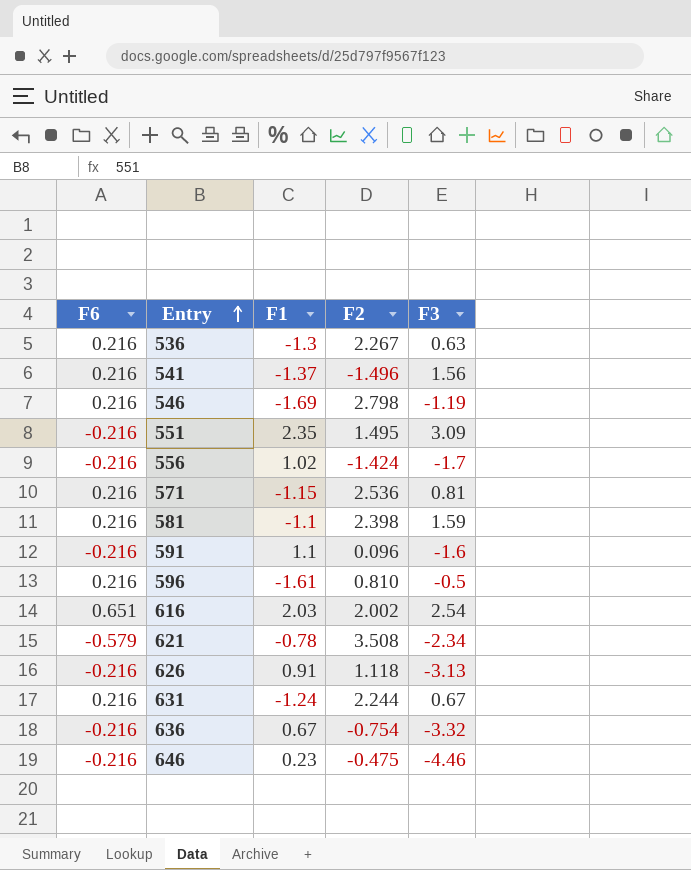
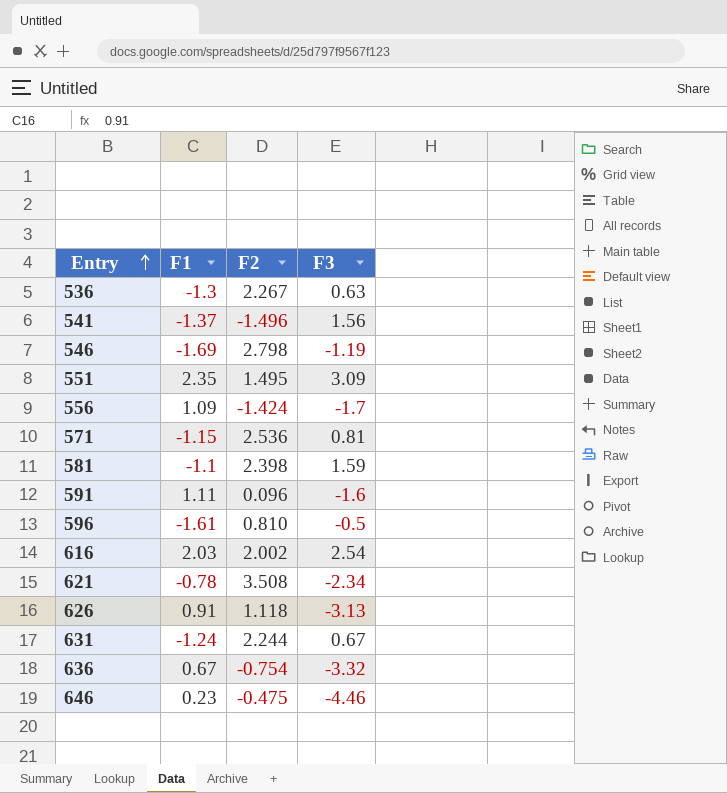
column F6 | position: 1 -> none
556 | F1: 1.02 -> 1.09
591 | F1: 1.1 -> 1.11

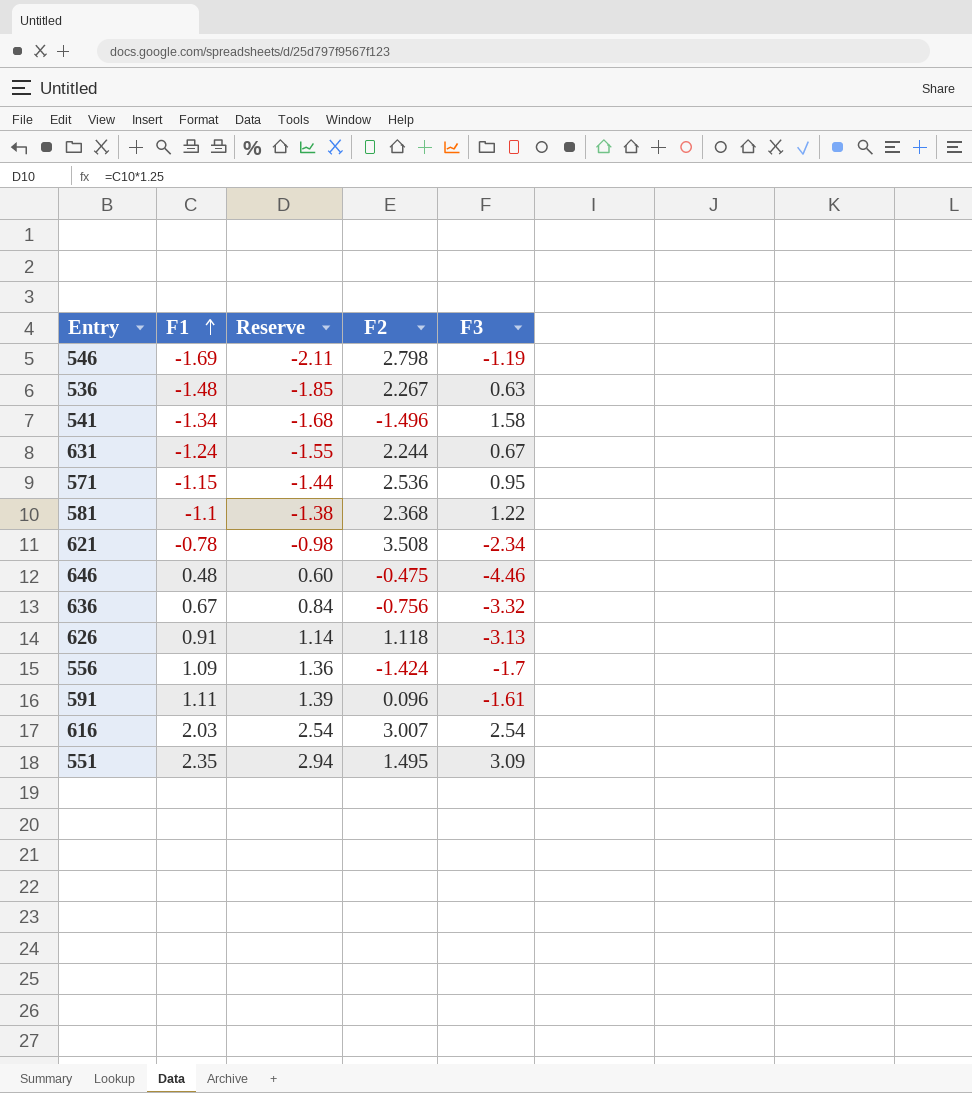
row order: Entry ascending -> F1 ascending
column Reserve | formula: none -> [F1] * 1.25
row 596: -1.61 | 0.810 | -0.5 -> none
536 | F1: -1.3 -> -1.48
541 | F1: -1.37 -> -1.34
541 | F3: 1.56 -> 1.58
571 | F3: 0.81 -> 0.95
581 | F2: 2.398 -> 2.368
581 | F3: 1.59 -> 1.22
646 | F1: 0.23 -> 0.48
636 | F2: -0.754 -> -0.756
591 | F3: -1.6 -> -1.61
616 | F2: 2.002 -> 3.007

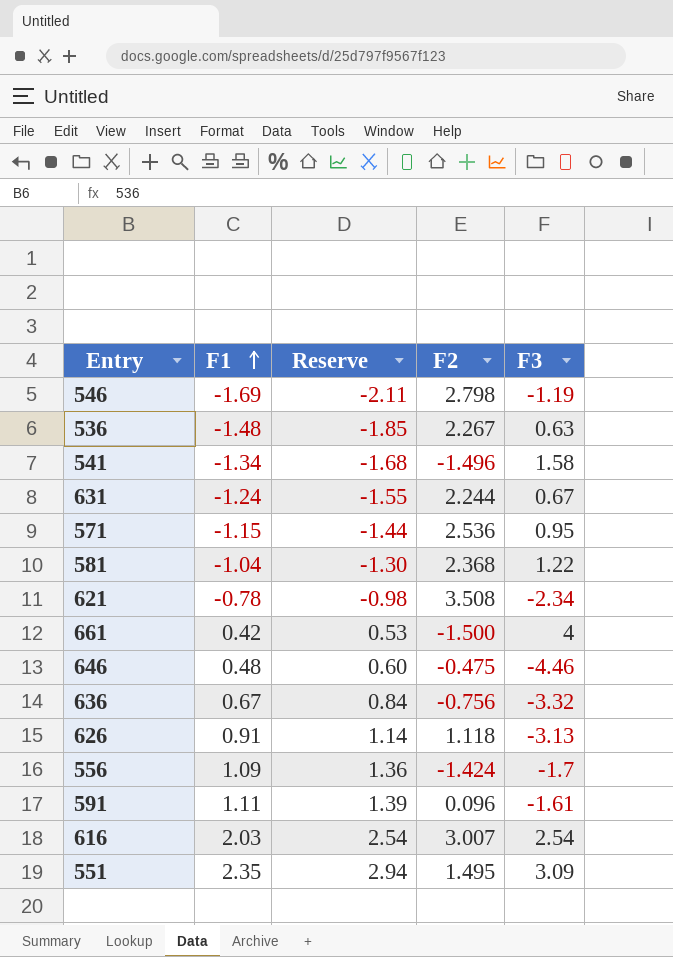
581 | F1: -1.1 -> -1.04
581 | Reserve: -1.38 -> -1.30
row 661: none -> 0.42 | 0.53 | -1.500 | 4

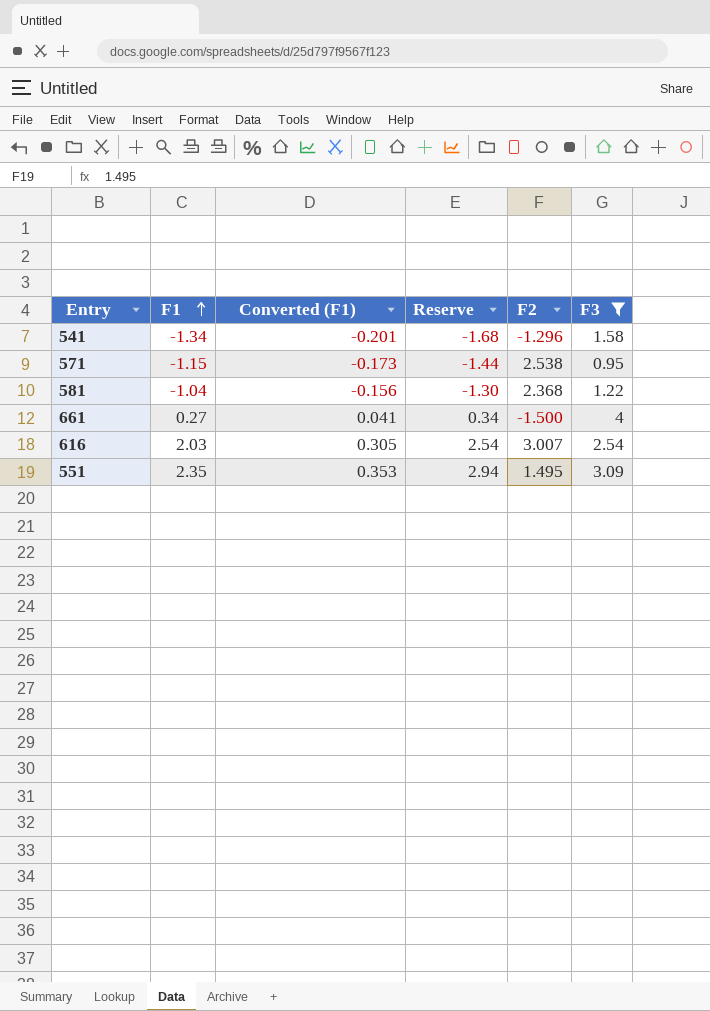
filter: none -> F3 >= 0.95
column Converted (F1) | formula: none -> [F1] * 0.15
541 | F2: -1.496 -> -1.296
571 | F2: 2.536 -> 2.538
661 | F1: 0.42 -> 0.27
661 | Reserve: 0.53 -> 0.34

